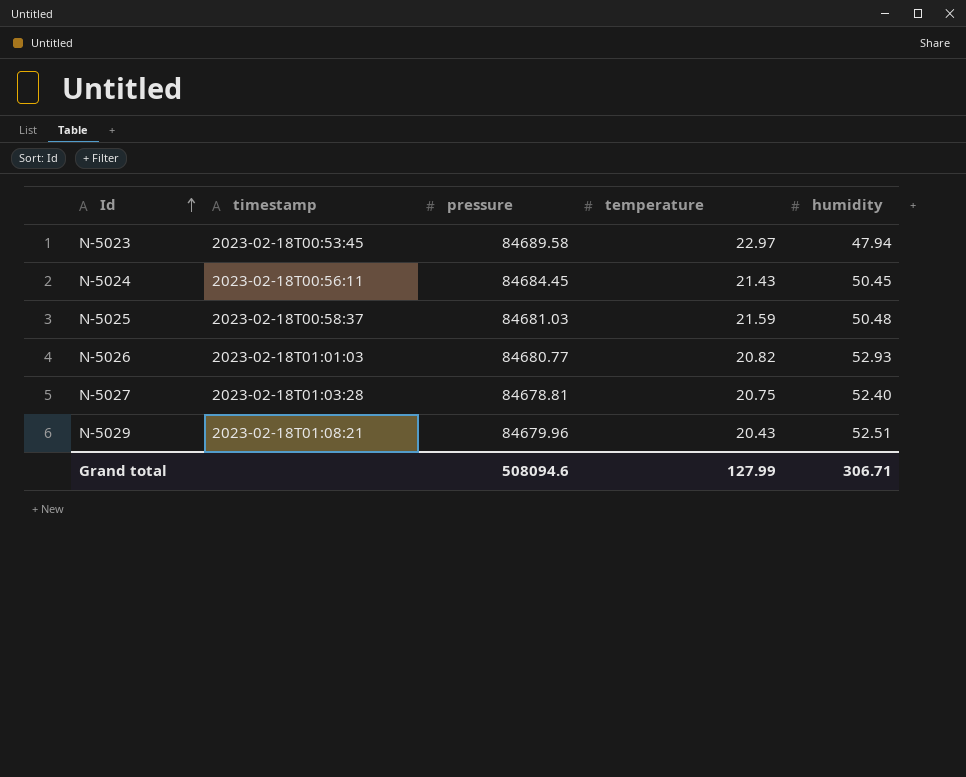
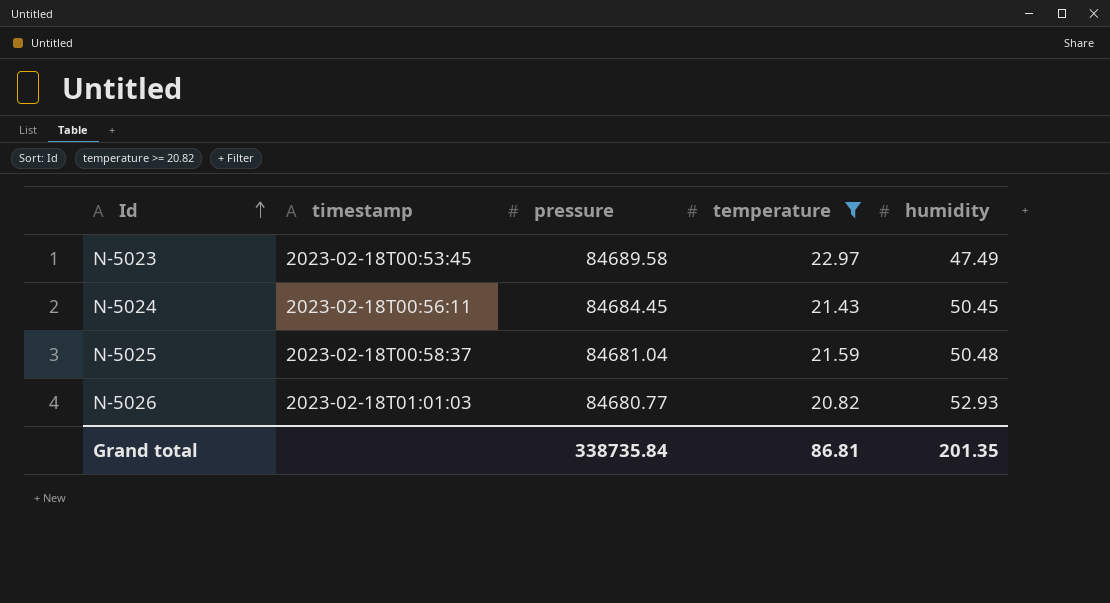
filter: none -> temperature >= 20.82
N-5023 | humidity: 47.94 -> 47.49
N-5025 | pressure: 84681.03 -> 84681.04
Grand total | pressure: 508094.6 -> 338735.84
Grand total | temperature: 127.99 -> 86.81
Grand total | humidity: 306.71 -> 201.35

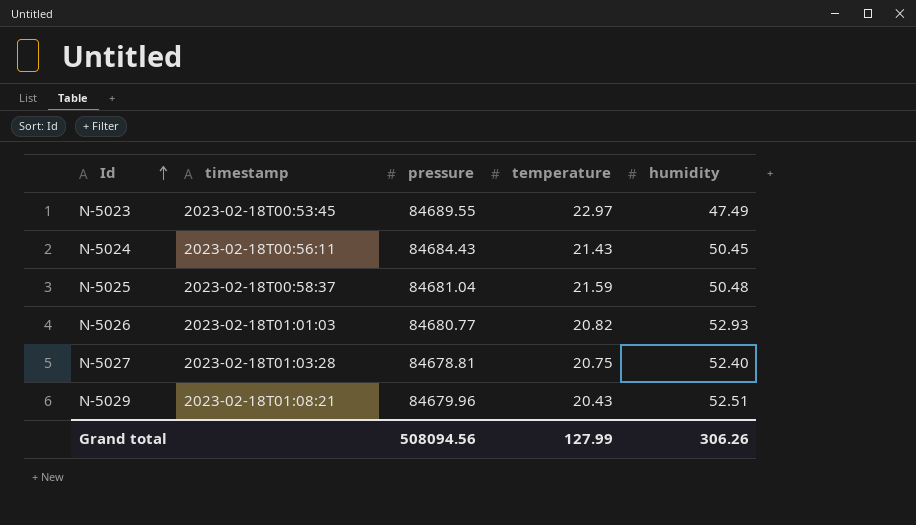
filter: temperature >= 20.82 -> none
N-5023 | pressure: 84689.58 -> 84689.55
N-5024 | pressure: 84684.45 -> 84684.43
Grand total | pressure: 338735.84 -> 508094.56
Grand total | temperature: 86.81 -> 127.99
Grand total | humidity: 201.35 -> 306.26

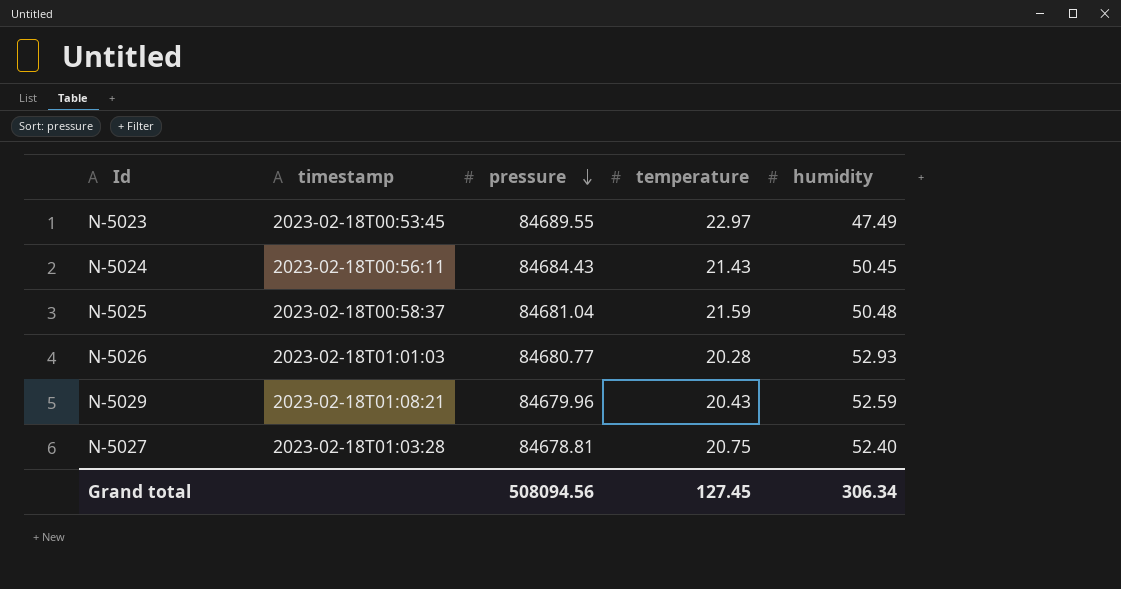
row order: Id ascending -> pressure descending
N-5026 | temperature: 20.82 -> 20.28
N-5029 | humidity: 52.51 -> 52.59
Grand total | temperature: 127.99 -> 127.45
Grand total | humidity: 306.26 -> 306.34

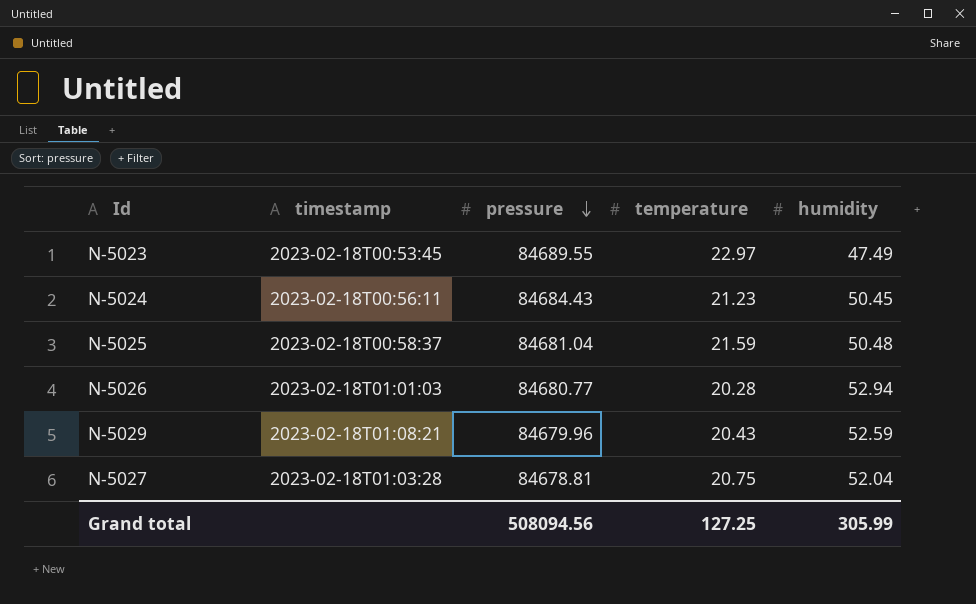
N-5024 | temperature: 21.43 -> 21.23
N-5026 | humidity: 52.93 -> 52.94
N-5027 | humidity: 52.40 -> 52.04
Grand total | temperature: 127.45 -> 127.25
Grand total | humidity: 306.34 -> 305.99

